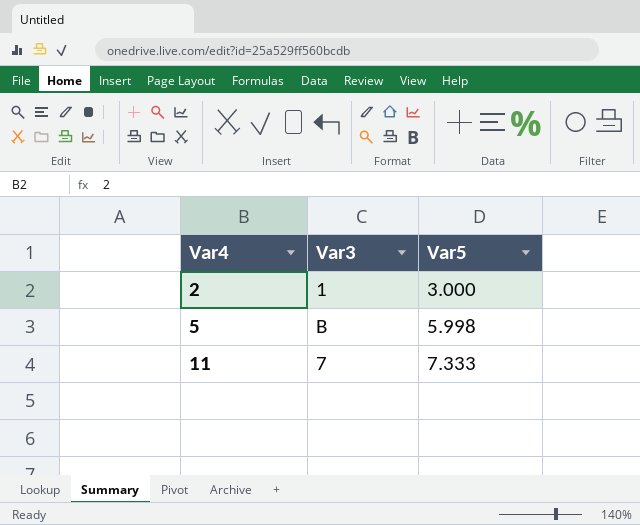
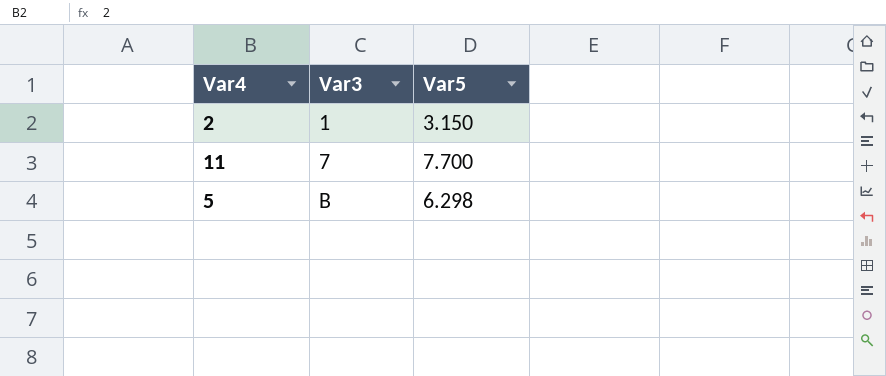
row order: Var4 ascending -> Var3 ascending
2 | Var5: 3.000 -> 3.150
11 | Var5: 7.333 -> 7.700
5 | Var5: 5.998 -> 6.298

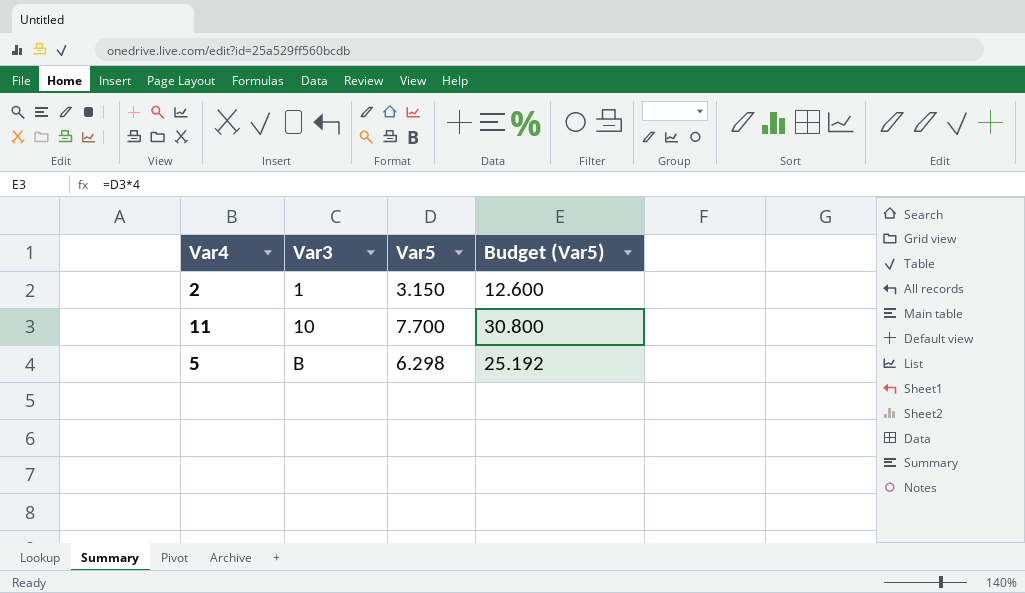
column Budget (Var5) | formula: none -> [Var5] * 4
11 | Var3: 7 -> 10

